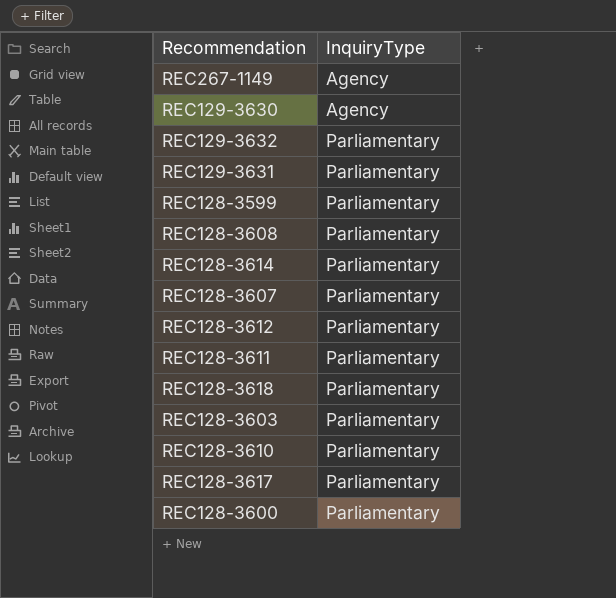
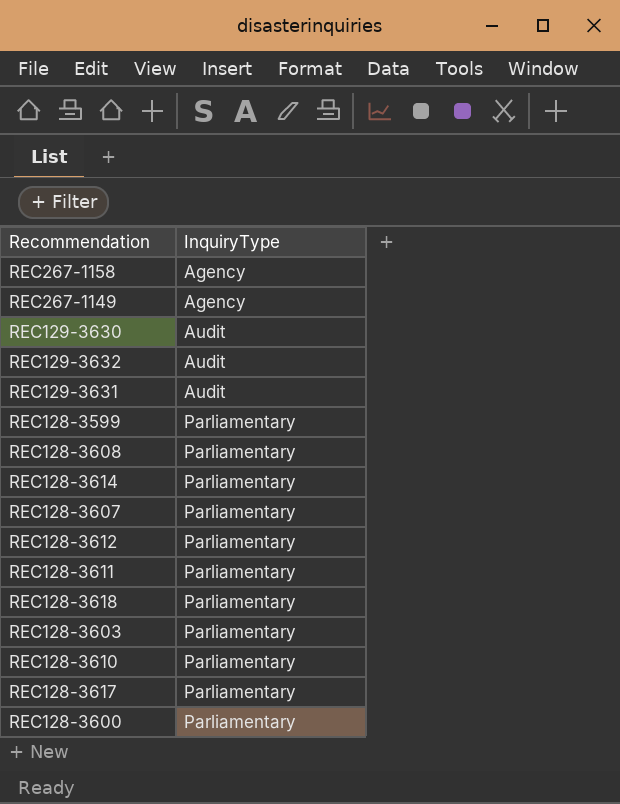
row REC267-1158: none -> Agency
REC129-3630 | InquiryType: Agency -> Audit
REC129-3632 | InquiryType: Parliamentary -> Audit
REC129-3631 | InquiryType: Parliamentary -> Audit

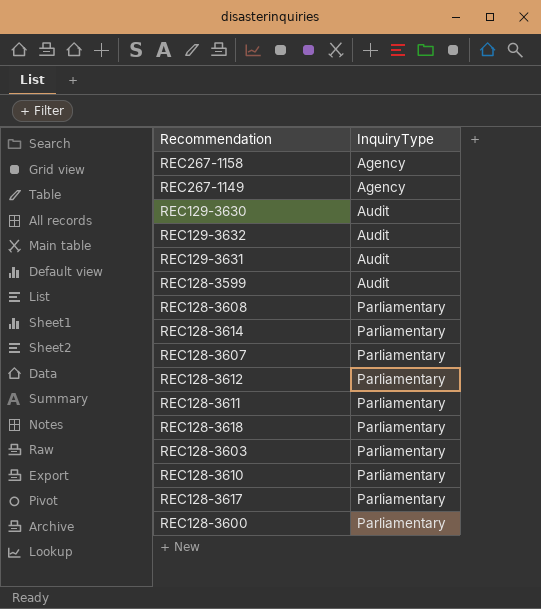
REC128-3599 | InquiryType: Parliamentary -> Audit

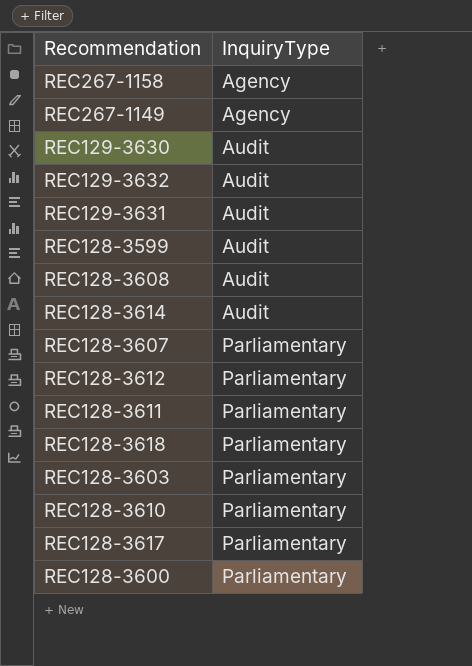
REC128-3608 | InquiryType: Parliamentary -> Audit
REC128-3614 | InquiryType: Parliamentary -> Audit

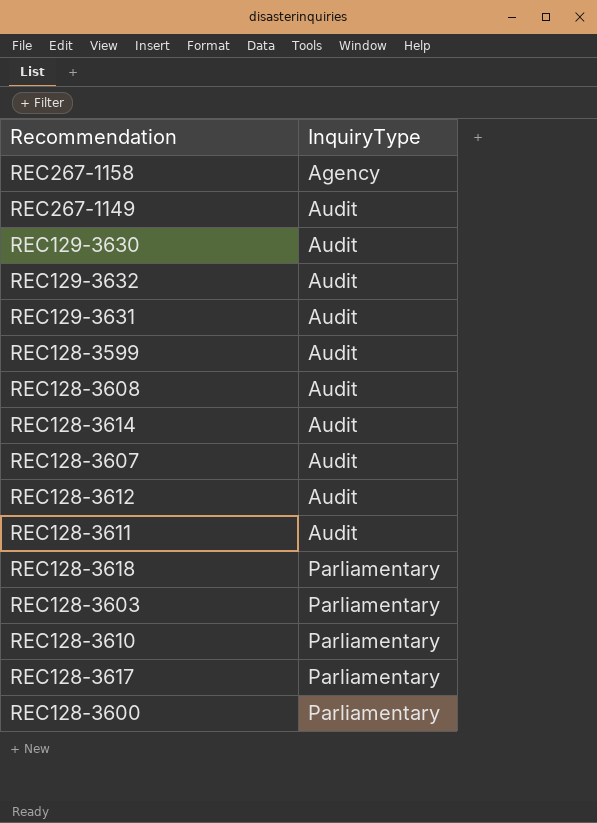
REC267-1149 | InquiryType: Agency -> Audit
REC128-3607 | InquiryType: Parliamentary -> Audit
REC128-3612 | InquiryType: Parliamentary -> Audit
REC128-3611 | InquiryType: Parliamentary -> Audit

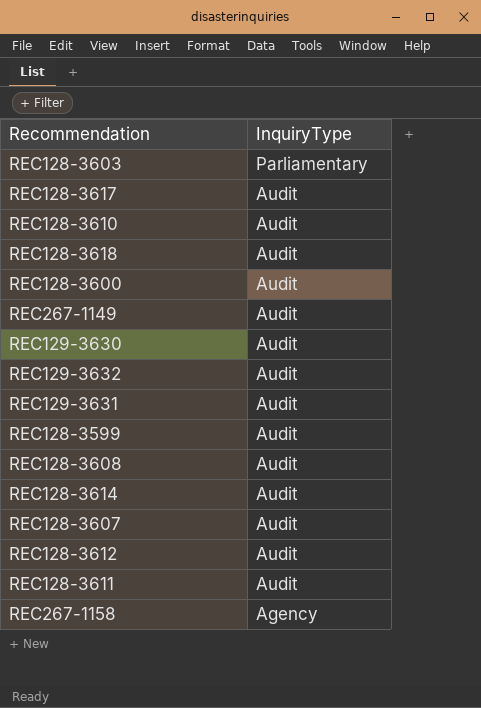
row order: InquiryType ascending -> InquiryType descending
REC128-3617 | InquiryType: Parliamentary -> Audit
REC128-3610 | InquiryType: Parliamentary -> Audit
REC128-3618 | InquiryType: Parliamentary -> Audit
REC128-3600 | InquiryType: Parliamentary -> Audit

